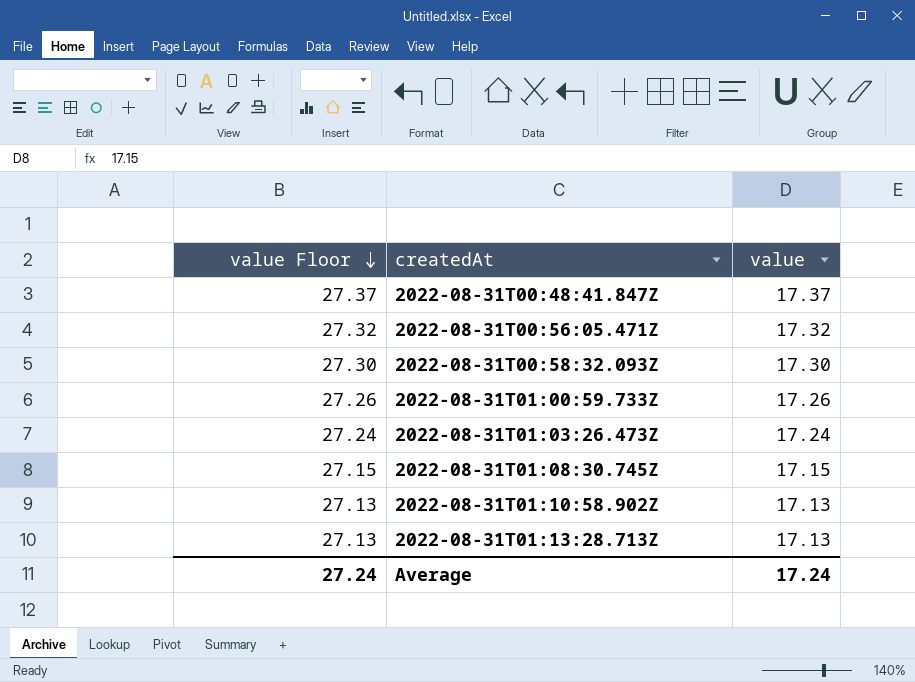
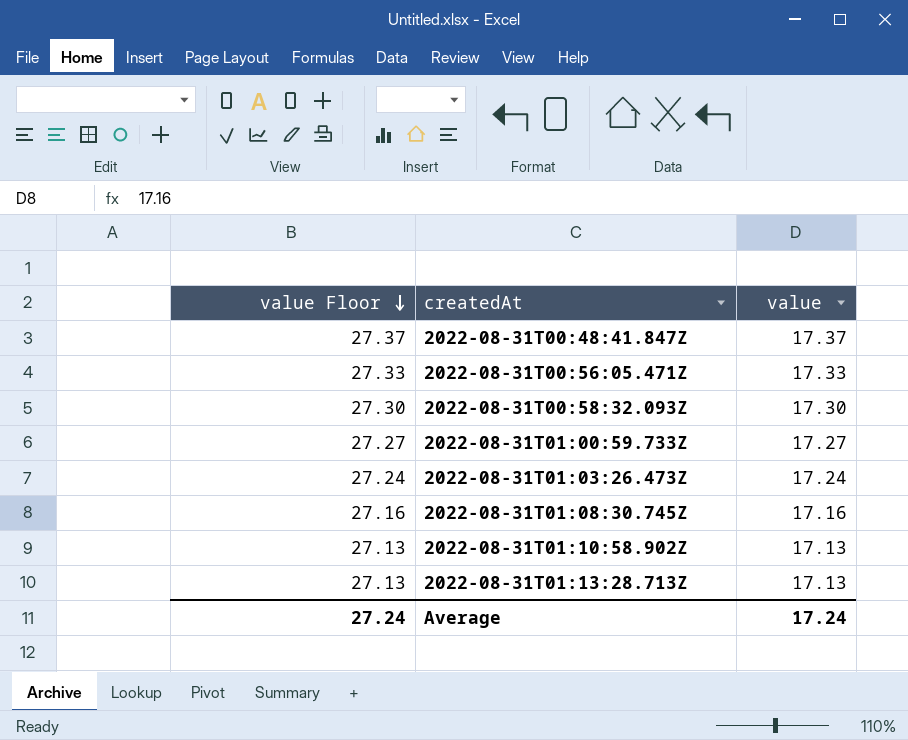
2022-08-31T00:56:05.471Z | value Floor: 27.32 -> 27.33
2022-08-31T00:56:05.471Z | value: 17.32 -> 17.33
2022-08-31T01:00:59.733Z | value Floor: 27.26 -> 27.27
2022-08-31T01:00:59.733Z | value: 17.26 -> 17.27
2022-08-31T01:08:30.745Z | value Floor: 27.15 -> 27.16
2022-08-31T01:08:30.745Z | value: 17.15 -> 17.16

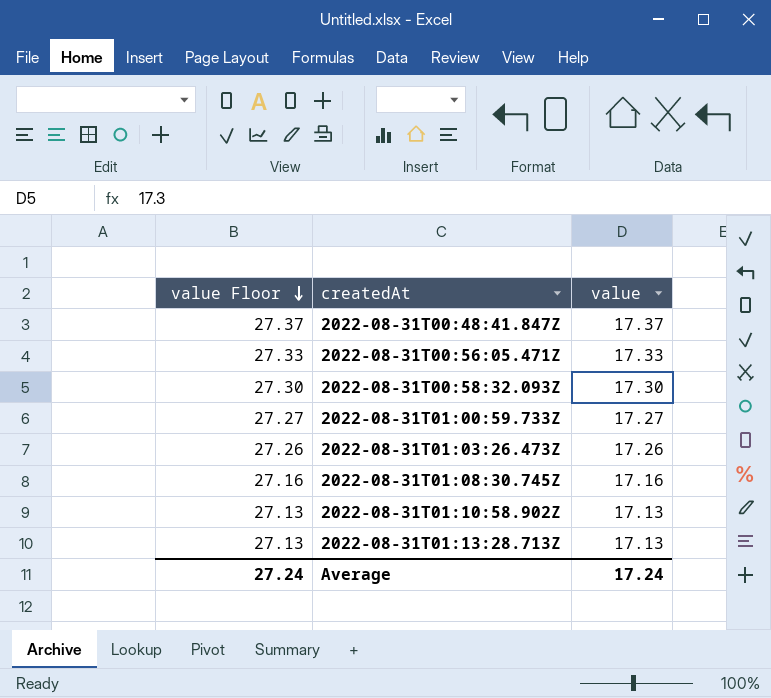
2022-08-31T01:03:26.473Z | value Floor: 27.24 -> 27.26
2022-08-31T01:03:26.473Z | value: 17.24 -> 17.26

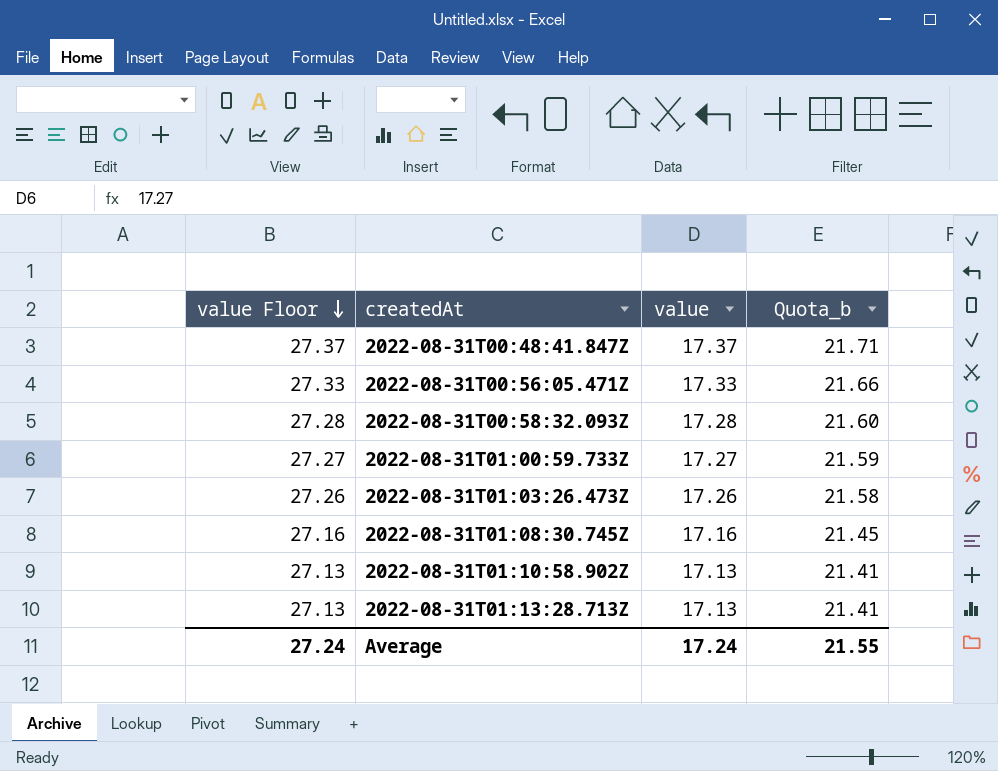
column Quota_b | formula: none -> [value] * 1.25
2022-08-31T00:58:32.093Z | value Floor: 27.30 -> 27.28
2022-08-31T00:58:32.093Z | value: 17.30 -> 17.28

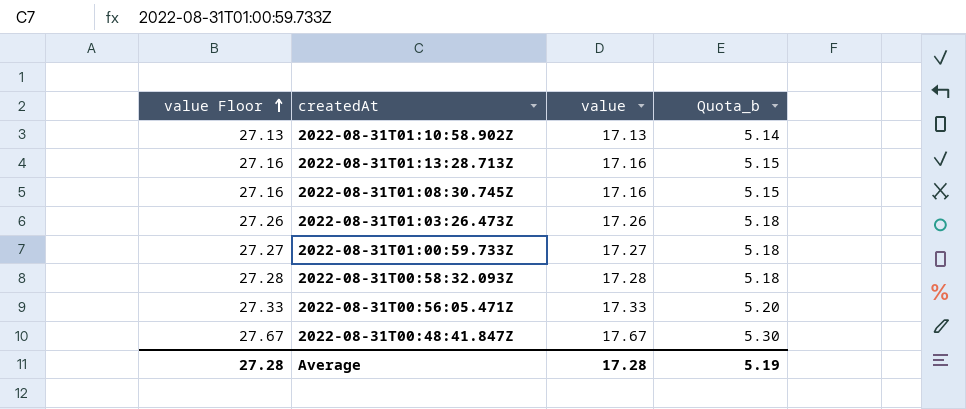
row order: value Floor descending -> value Floor ascending
column Quota_b | formula: [value] * 1.25 -> [value] * 0.3
2022-08-31T01:13:28.713Z | value Floor: 27.13 -> 27.16
2022-08-31T01:13:28.713Z | value: 17.13 -> 17.16
2022-08-31T00:48:41.847Z | value Floor: 27.37 -> 27.67
2022-08-31T00:48:41.847Z | value: 17.37 -> 17.67
Average | value Floor: 27.24 -> 27.28
Average | value: 17.24 -> 17.28
Average | Quota_b: 21.55 -> 5.19

